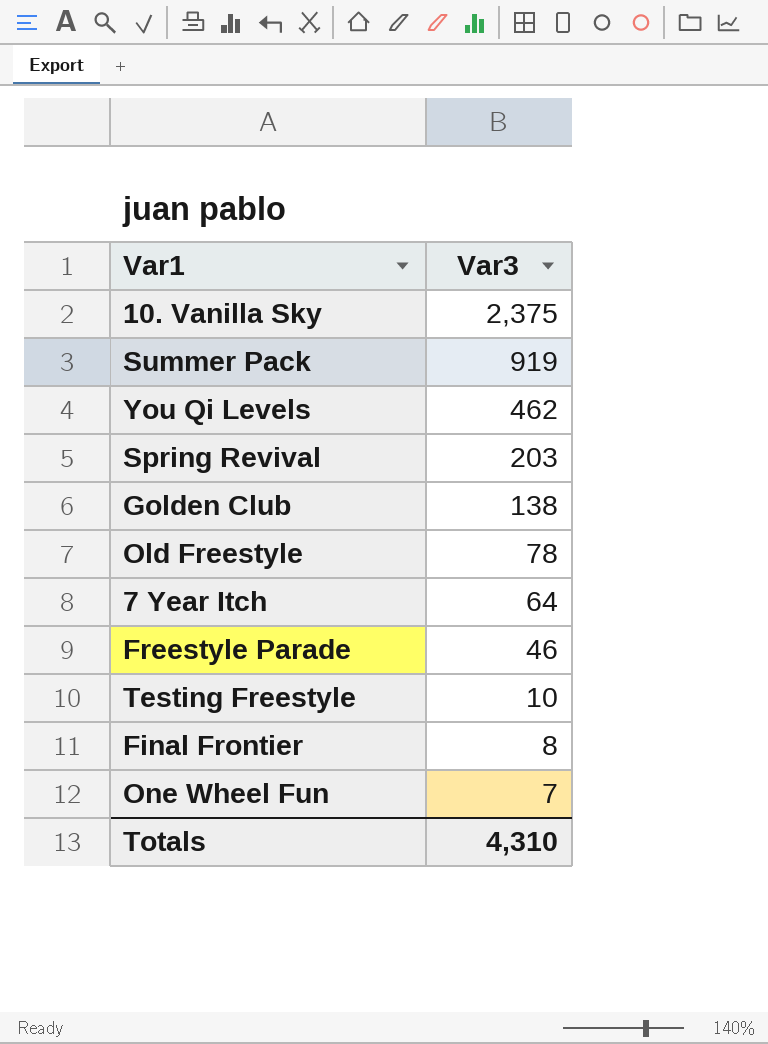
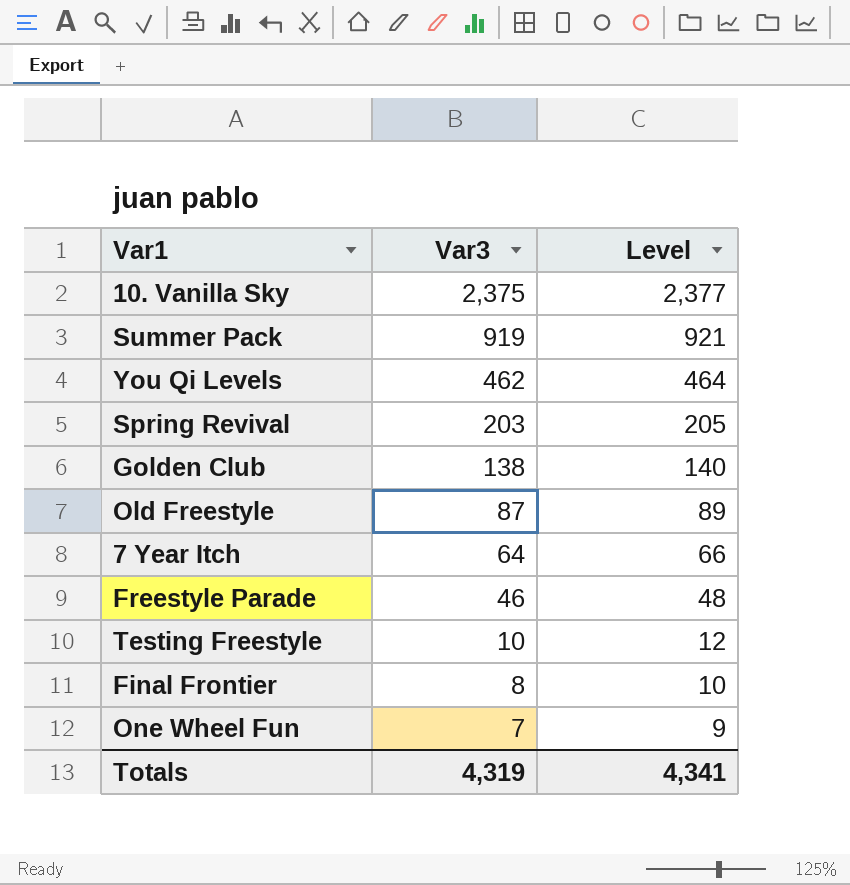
column Level | formula: none -> [Var3] + 2
Old Freestyle | Var3: 78 -> 87
Totals | Var3: 4,310 -> 4,319

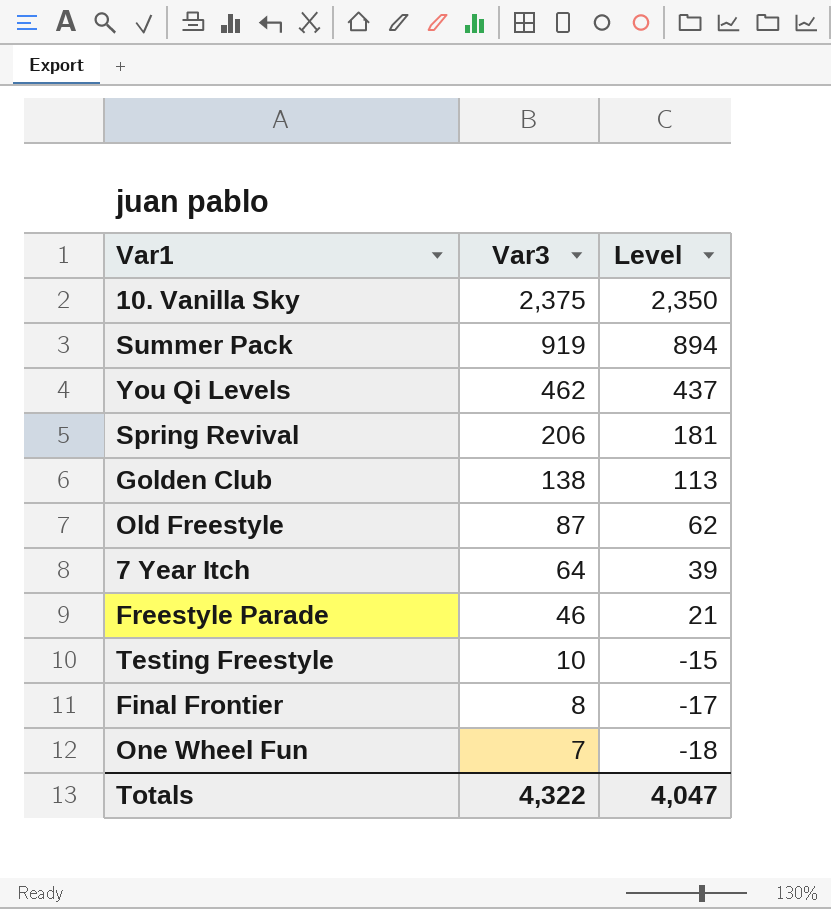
column Level | formula: [Var3] + 2 -> [Var3] - 25
Spring Revival | Var3: 203 -> 206
Totals | Var3: 4,319 -> 4,322
Totals | Level: 4,341 -> 4,047

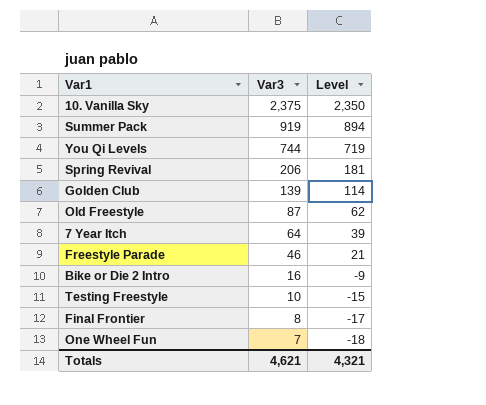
You Qi Levels | Var3: 462 -> 744
You Qi Levels | Level: 437 -> 719
Golden Club | Var3: 138 -> 139
Golden Club | Level: 113 -> 114
row Bike or Die 2 Intro: none -> 16 | -9
Totals | Var3: 4,322 -> 4,621
Totals | Level: 4,047 -> 4,321

